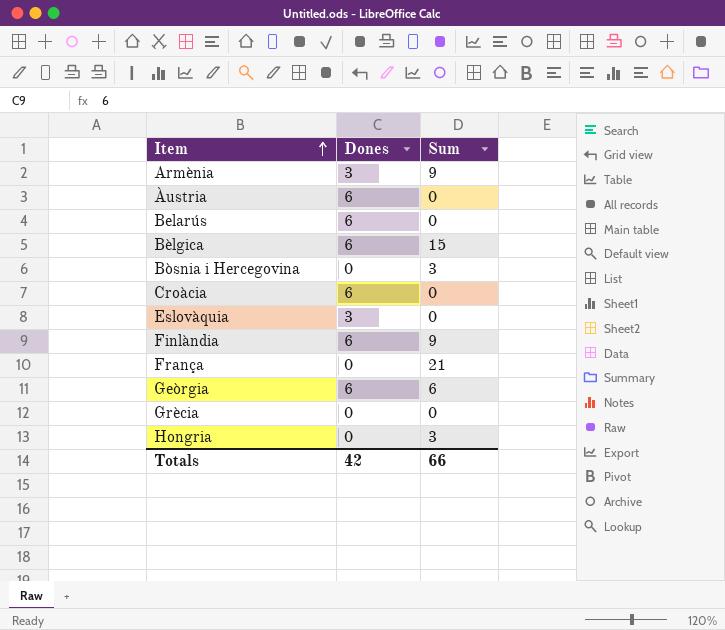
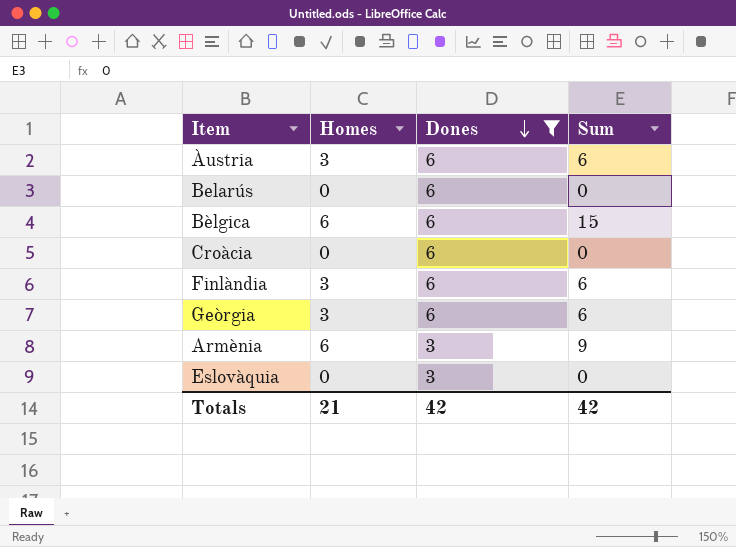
filter: none -> Dones != 0
row order: Item ascending -> Dones descending
column Homes | position: none -> 2
Àustria | Sum: 0 -> 6
Finlàndia | Sum: 9 -> 6
Totals | Sum: 66 -> 42

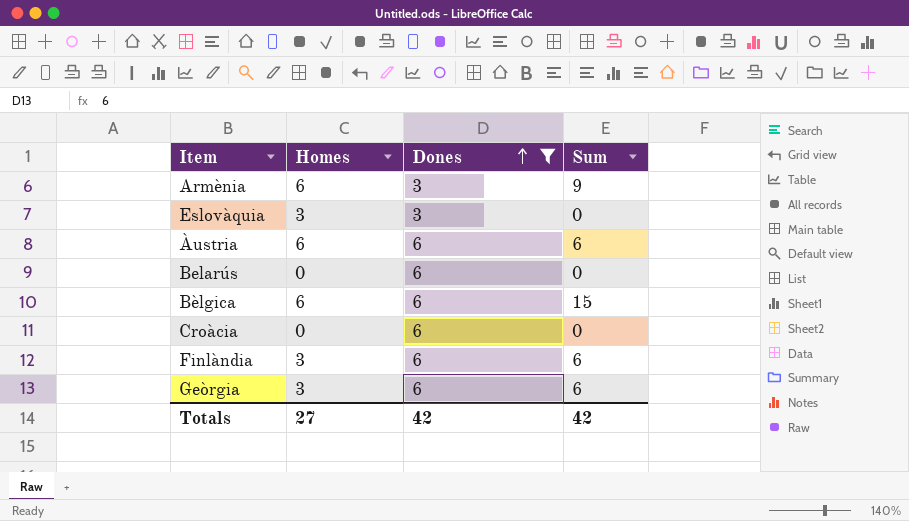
row order: Dones descending -> Dones ascending
Eslovàquia | Homes: 0 -> 3
Àustria | Homes: 3 -> 6
Totals | Homes: 21 -> 27

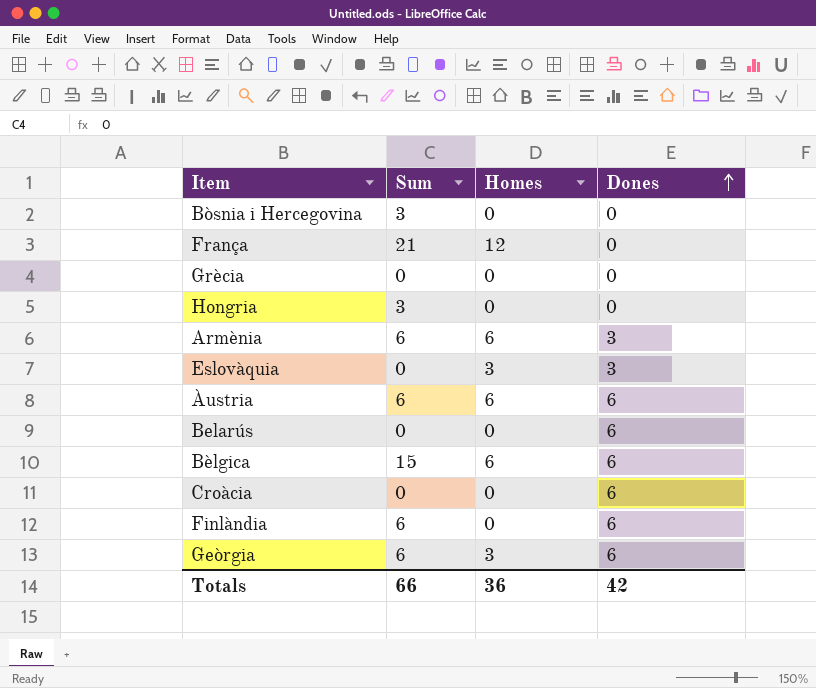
filter: Dones != 0 -> none
column Sum | position: 4 -> 2
Armènia | Sum: 9 -> 6
Finlàndia | Homes: 3 -> 0
Totals | Sum: 42 -> 66
Totals | Homes: 27 -> 36

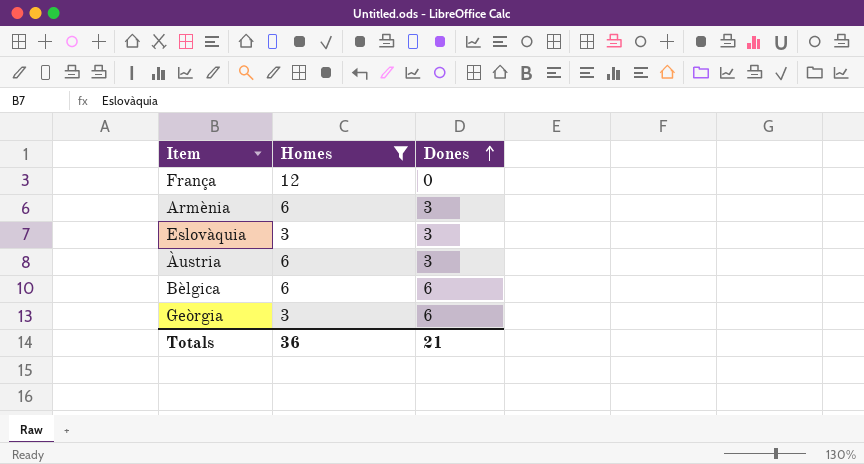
filter: none -> Homes != 0
column Sum | position: 2 -> none
Àustria | Dones: 6 -> 3
Totals | Dones: 42 -> 21

